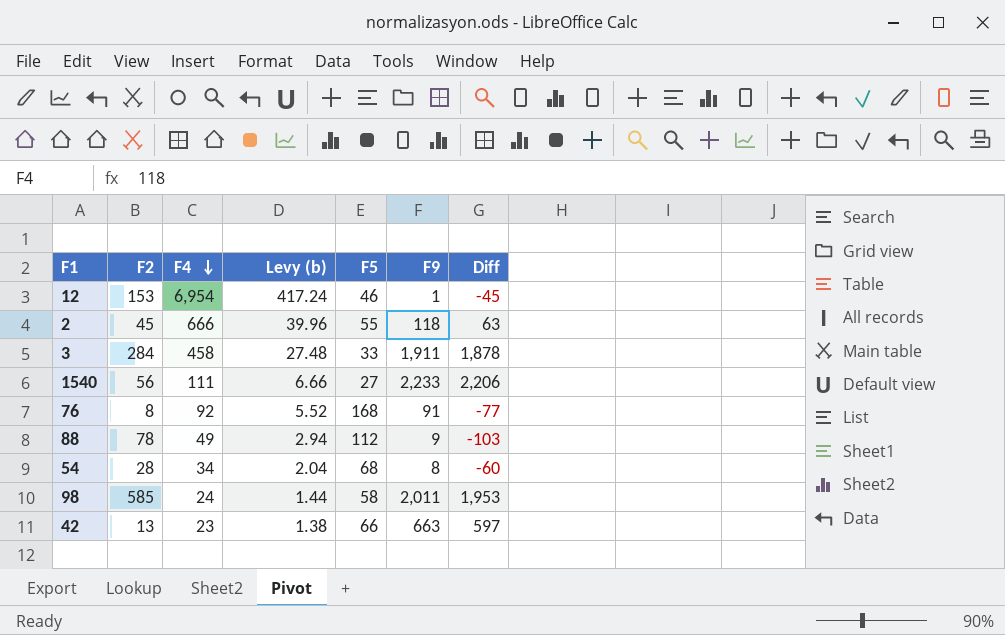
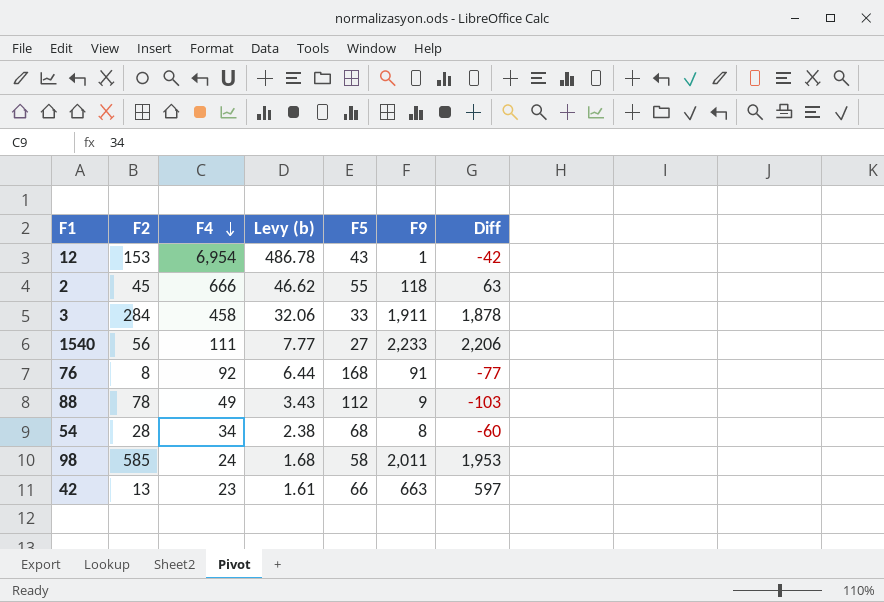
column Levy (b) | formula: [F4] * 0.06 -> [F4] * 0.07
12 | F5: 46 -> 43
12 | Diff: -45 -> -42

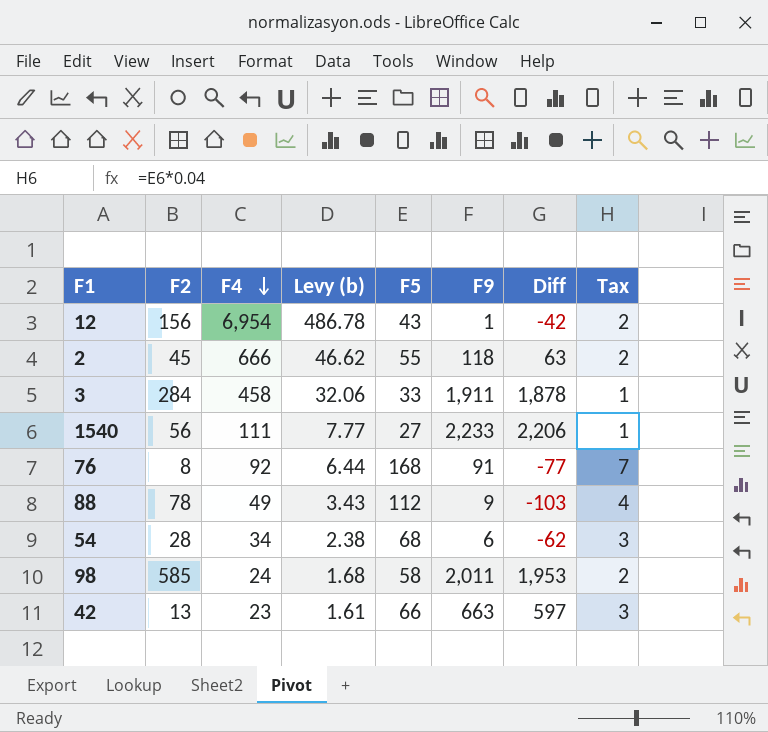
column Tax | formula: none -> [F5] * 0.04
12 | F2: 153 -> 156
54 | F9: 8 -> 6
54 | Diff: -60 -> -62

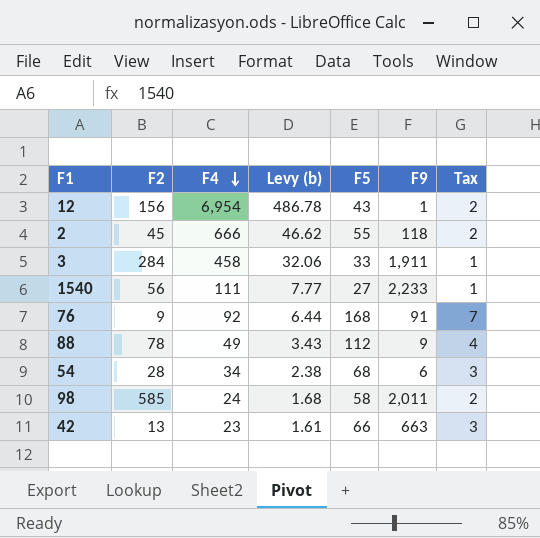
column Diff | formula: [F9] - [F5] -> none
76 | F2: 8 -> 9

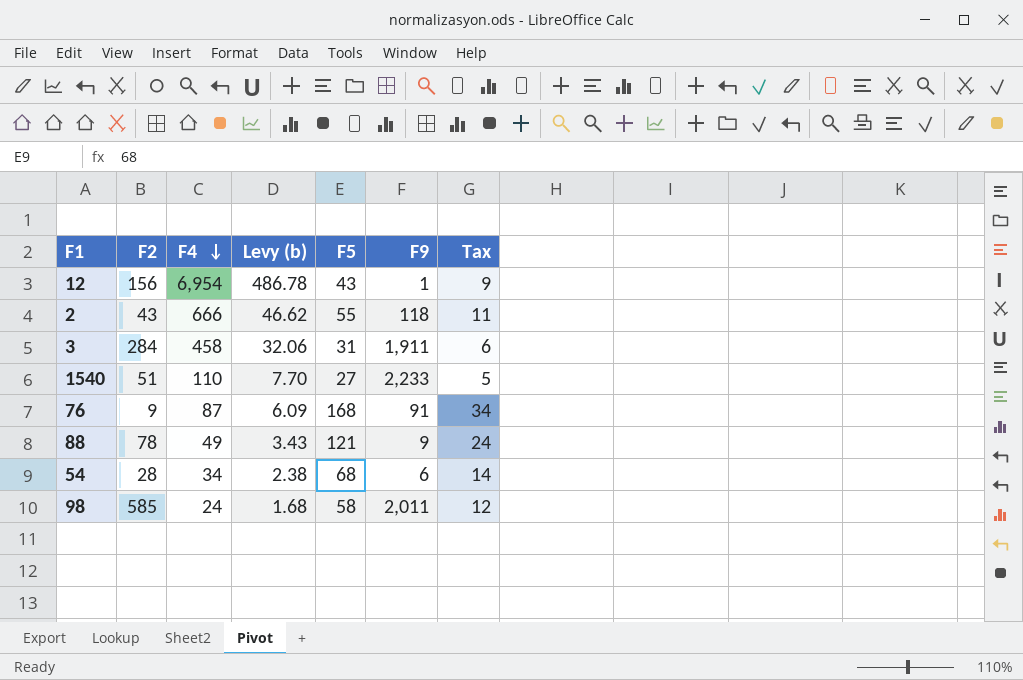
column Tax | formula: [F5] * 0.04 -> [F5] * 0.2
row 42: 13 | 23 | 1.61 | 66 | 663 | 3 -> none
2 | F2: 45 -> 43
3 | F5: 33 -> 31
1540 | F2: 56 -> 51
1540 | F4: 111 -> 110
1540 | Levy (b): 7.77 -> 7.70
76 | F4: 92 -> 87
76 | Levy (b): 6.44 -> 6.09
88 | F5: 112 -> 121

